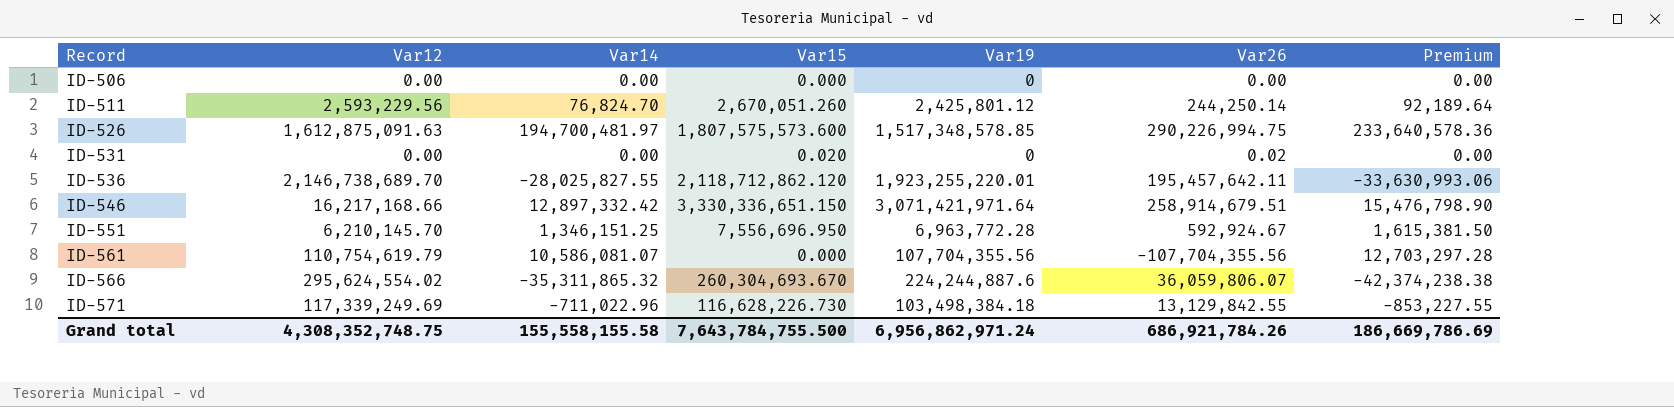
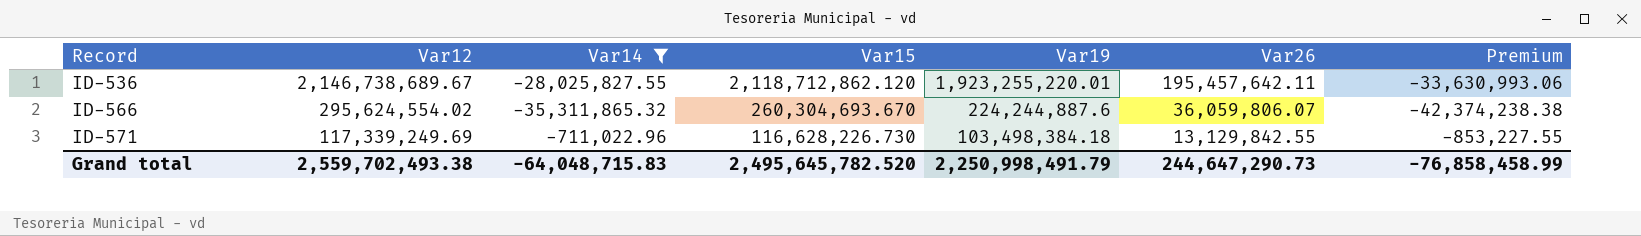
filter: none -> Var14 <= -711,022.96
ID-536 | Var12: 2,146,738,689.70 -> 2,146,738,689.67
Grand total | Var12: 4,308,352,748.75 -> 2,559,702,493.38
Grand total | Var14: 155,558,155.58 -> -64,048,715.83
Grand total | Var15: 7,643,784,755.500 -> 2,495,645,782.520
Grand total | Var19: 6,956,862,971.24 -> 2,250,998,491.79
Grand total | Var26: 686,921,784.26 -> 244,647,290.73
Grand total | Premium: 186,669,786.69 -> -76,858,458.99

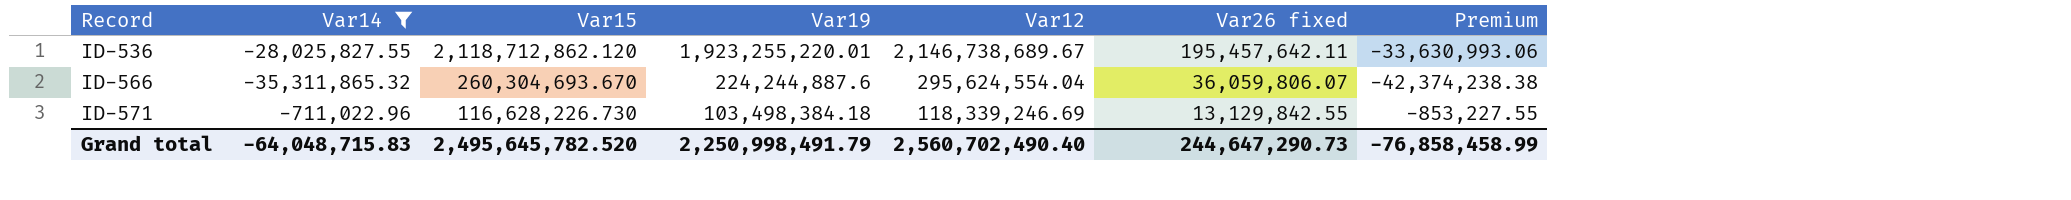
column Var12 | position: 2 -> 5
column name: Var26 -> Var26 fixed
ID-566 | Var12: 295,624,554.02 -> 295,624,554.04
ID-571 | Var12: 117,339,249.69 -> 118,339,246.69
Grand total | Var12: 2,559,702,493.38 -> 2,560,702,490.40

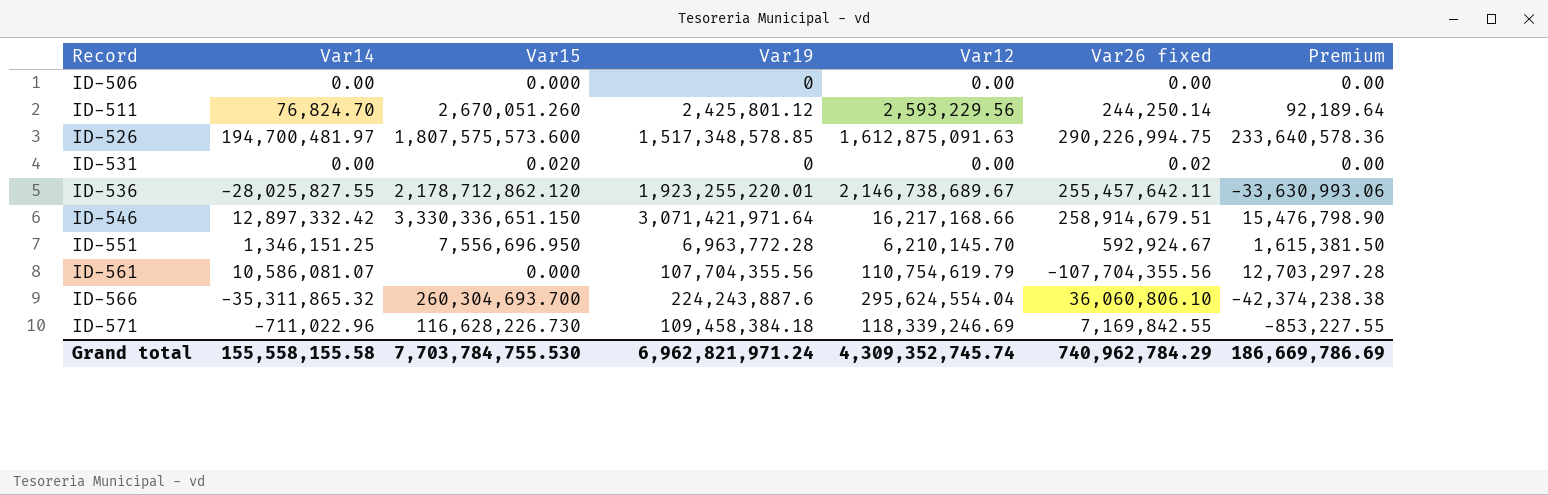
filter: Var14 <= -711,022.96 -> none
ID-536 | Var15: 2,118,712,862.120 -> 2,178,712,862.120
ID-536 | Var26 fixed: 195,457,642.11 -> 255,457,642.11
ID-566 | Var15: 260,304,693.670 -> 260,304,693.700
ID-566 | Var19: 224,244,887.6 -> 224,243,887.6
ID-566 | Var26 fixed: 36,059,806.07 -> 36,060,806.10
ID-571 | Var19: 103,498,384.18 -> 109,458,384.18
ID-571 | Var26 fixed: 13,129,842.55 -> 7,169,842.55
Grand total | Var14: -64,048,715.83 -> 155,558,155.58
Grand total | Var15: 2,495,645,782.520 -> 7,703,784,755.530
Grand total | Var19: 2,250,998,491.79 -> 6,962,821,971.24
Grand total | Var12: 2,560,702,490.40 -> 4,309,352,745.74
Grand total | Var26 fixed: 244,647,290.73 -> 740,962,784.29
Grand total | Premium: -76,858,458.99 -> 186,669,786.69

